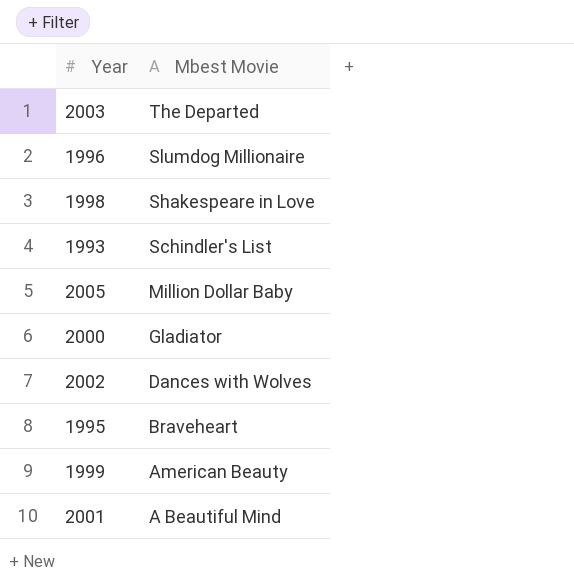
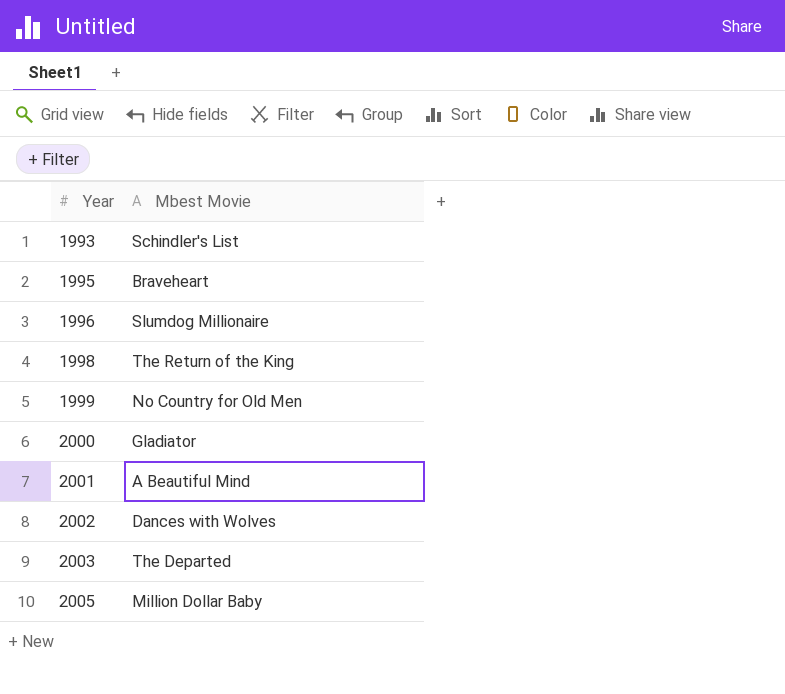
row order: Mbest Movie descending -> Year ascending
1998 | Mbest Movie: Shakespeare in Love -> The Return of the King
1999 | Mbest Movie: American Beauty -> No Country for Old Men

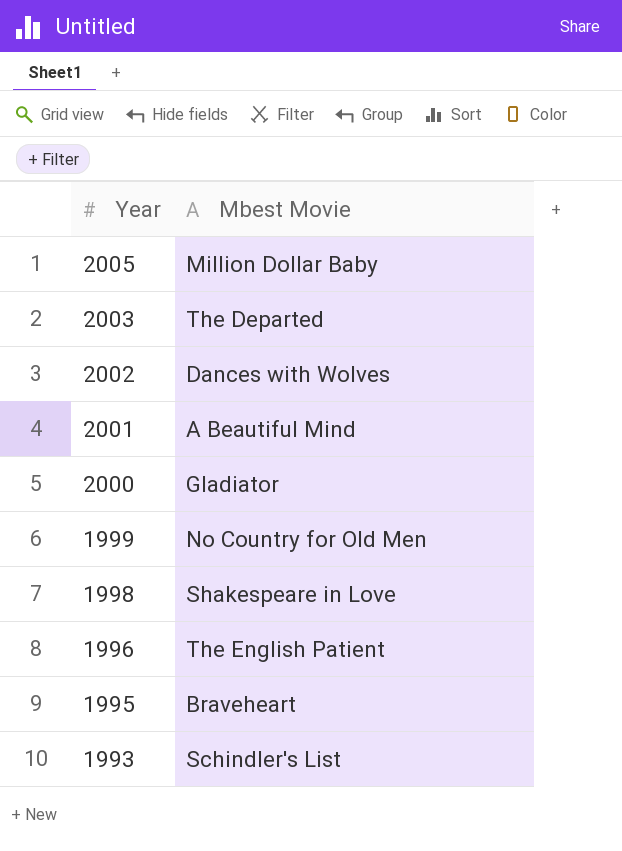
row order: Year ascending -> Year descending
1998 | Mbest Movie: The Return of the King -> Shakespeare in Love
1996 | Mbest Movie: Slumdog Millionaire -> The English Patient

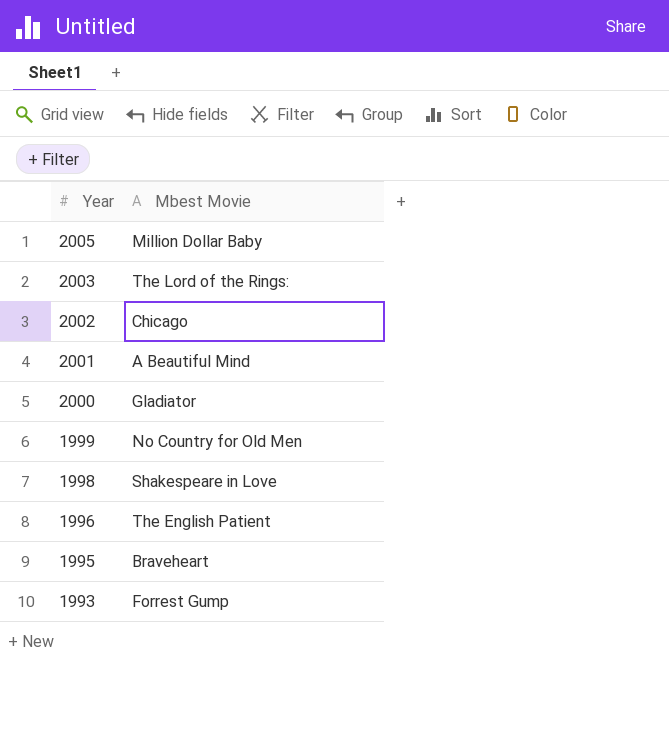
2003 | Mbest Movie: The Departed -> The Lord of the Rings:
2002 | Mbest Movie: Dances with Wolves -> Chicago
1993 | Mbest Movie: Schindler's List -> Forrest Gump

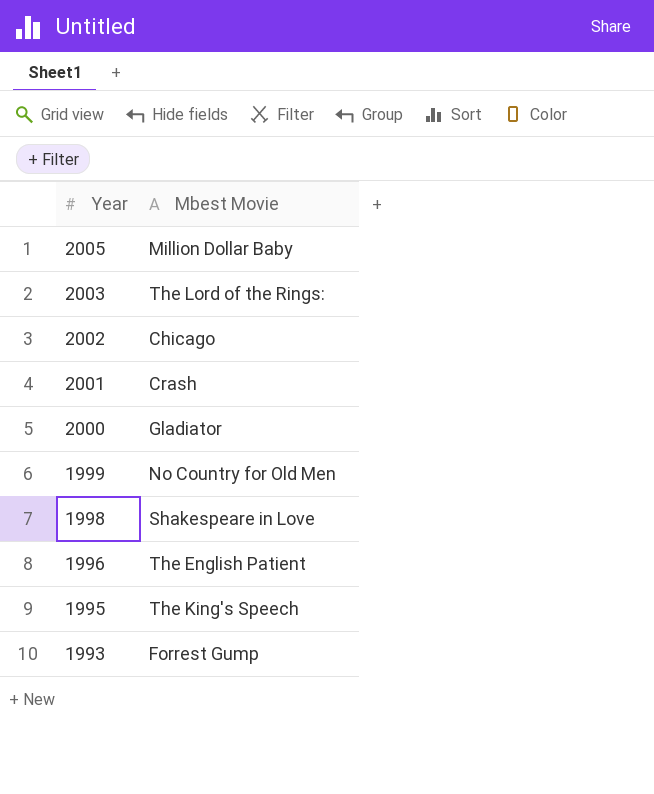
2001 | Mbest Movie: A Beautiful Mind -> Crash
1995 | Mbest Movie: Braveheart -> The King's Speech

